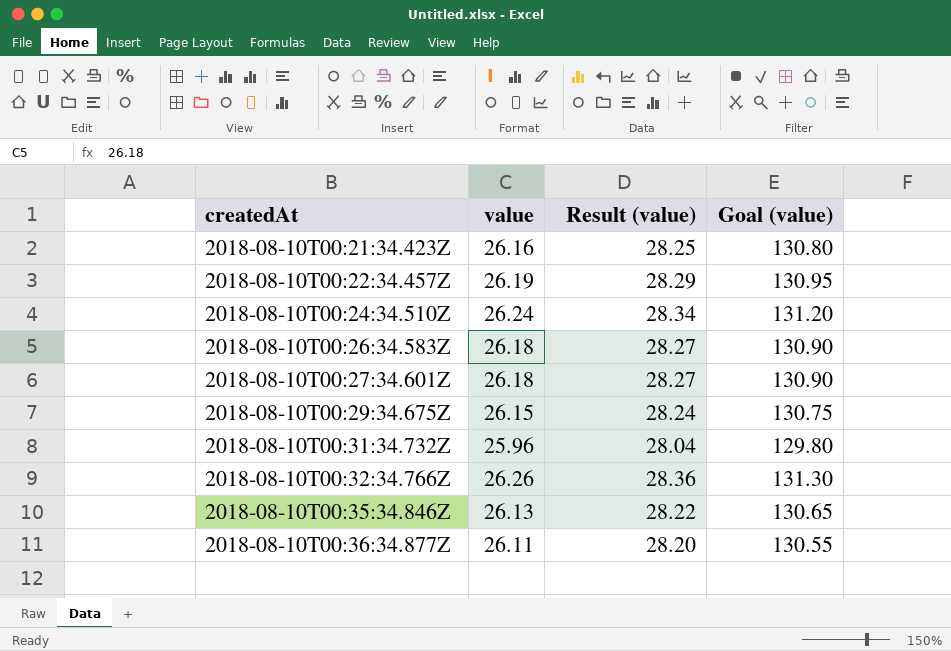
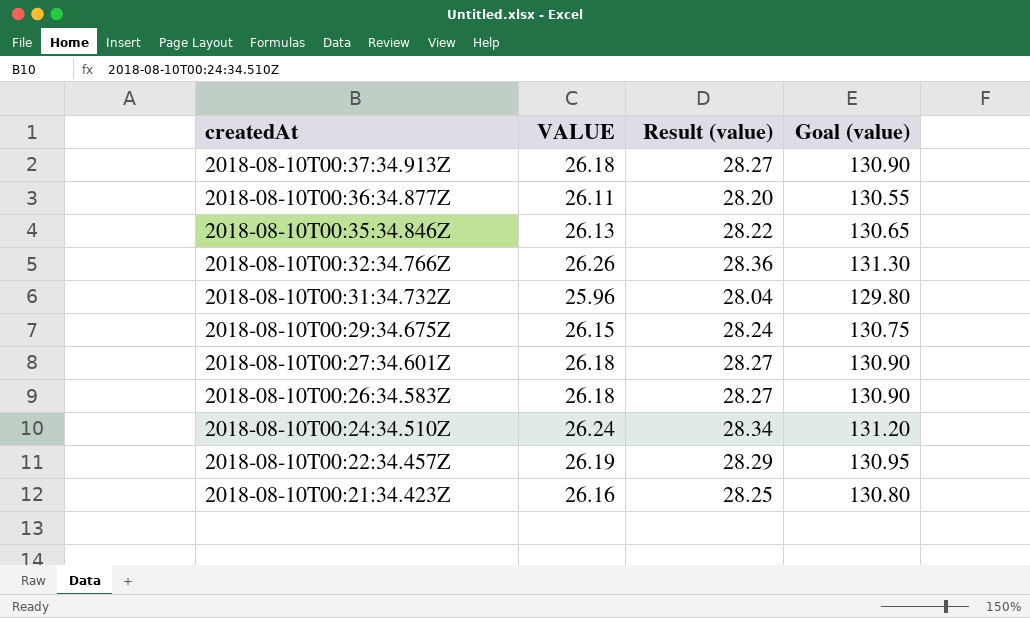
row order: createdAt ascending -> createdAt descending
column name: value -> VALUE
row 2018-08-10T00:37:34.913Z: none -> 26.18 | 28.27 | 130.90

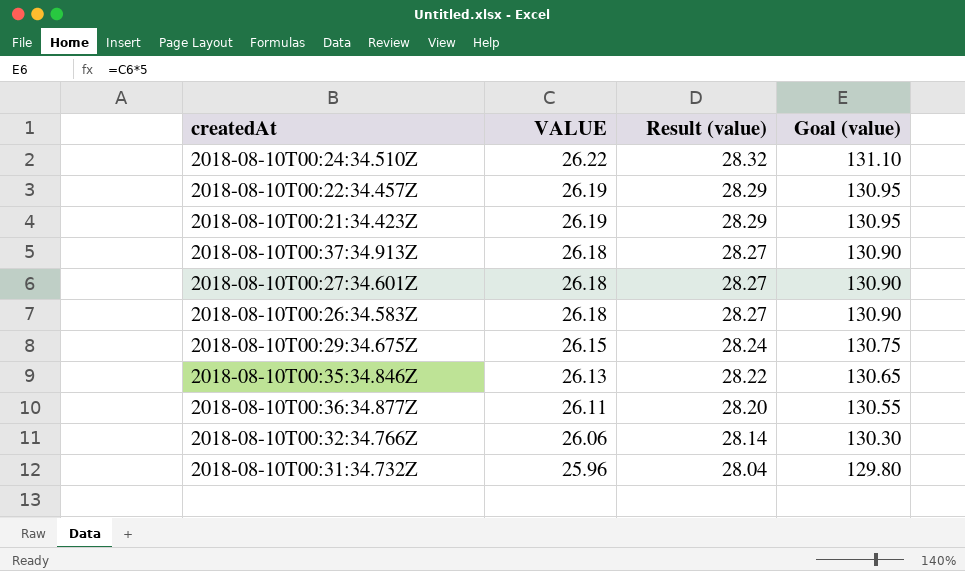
row order: createdAt descending -> VALUE descending
2018-08-10T00:24:34.510Z | VALUE: 26.24 -> 26.22
2018-08-10T00:24:34.510Z | Result (value): 28.34 -> 28.32
2018-08-10T00:24:34.510Z | Goal (value): 131.20 -> 131.10
2018-08-10T00:21:34.423Z | VALUE: 26.16 -> 26.19
2018-08-10T00:21:34.423Z | Result (value): 28.25 -> 28.29
2018-08-10T00:21:34.423Z | Goal (value): 130.80 -> 130.95
2018-08-10T00:32:34.766Z | VALUE: 26.26 -> 26.06
2018-08-10T00:32:34.766Z | Result (value): 28.36 -> 28.14
2018-08-10T00:32:34.766Z | Goal (value): 131.30 -> 130.30

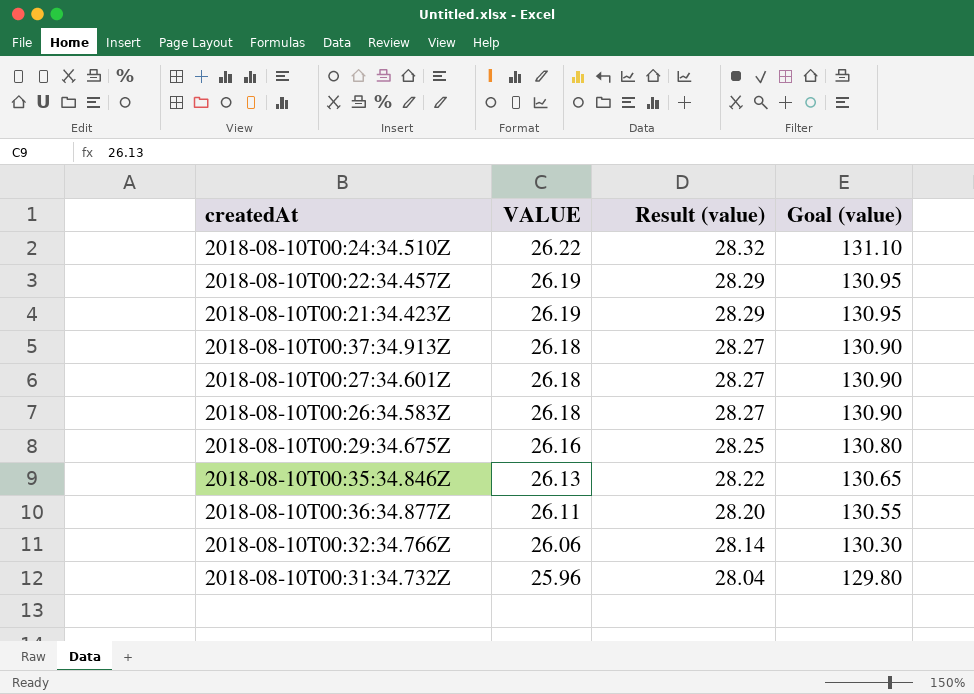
2018-08-10T00:29:34.675Z | VALUE: 26.15 -> 26.16
2018-08-10T00:29:34.675Z | Result (value): 28.24 -> 28.25
2018-08-10T00:29:34.675Z | Goal (value): 130.75 -> 130.80

